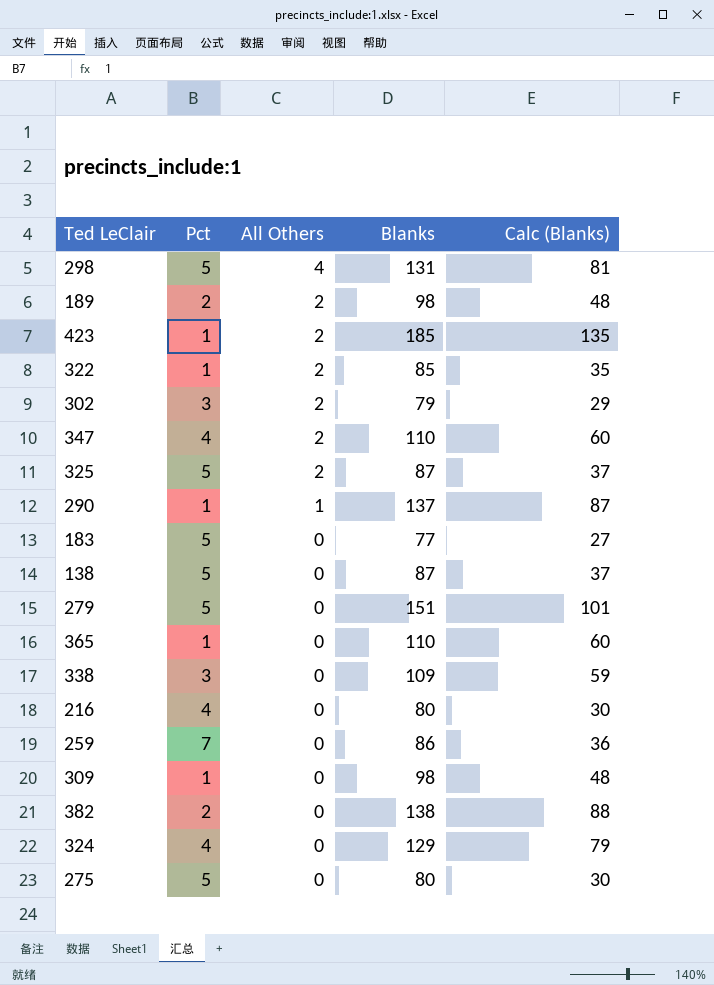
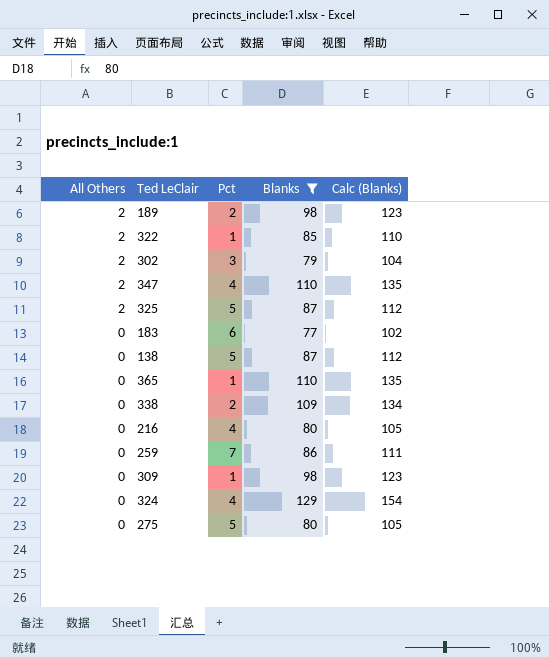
filter: none -> Blanks <= 129
column All Others | position: 3 -> 1
column Calc (Blanks) | formula: [Blanks] - 50 -> [Blanks] + 25
183 | Pct: 5 -> 6
338 | Pct: 3 -> 2

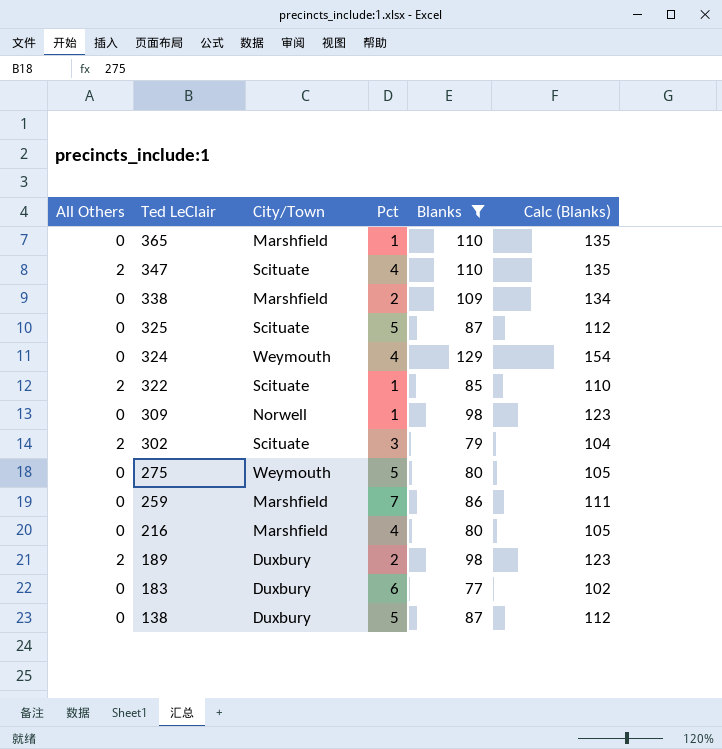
row order: All Others descending -> Ted LeClair descending
column City/Town | position: none -> 3
325 | All Others: 2 -> 0

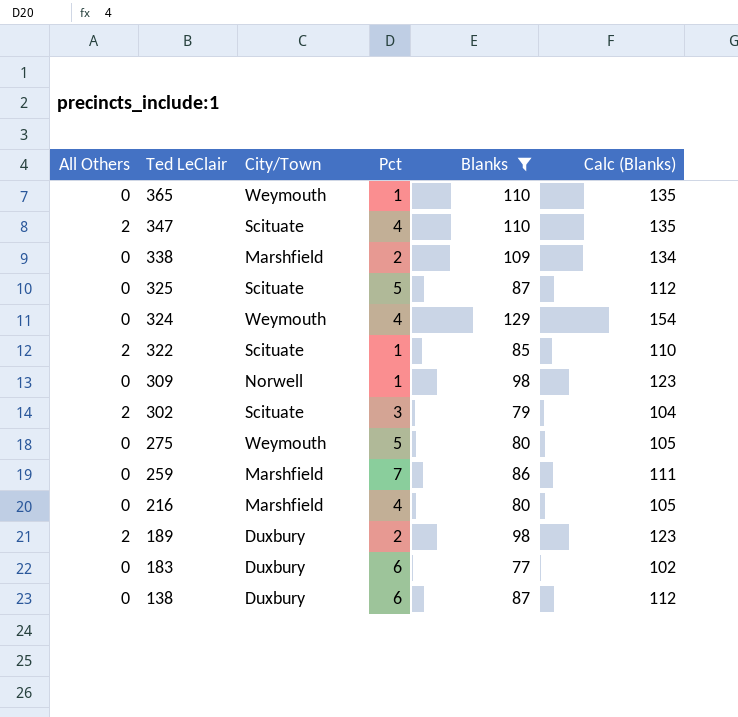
365 | City/Town: Marshfield -> Weymouth
138 | Pct: 5 -> 6

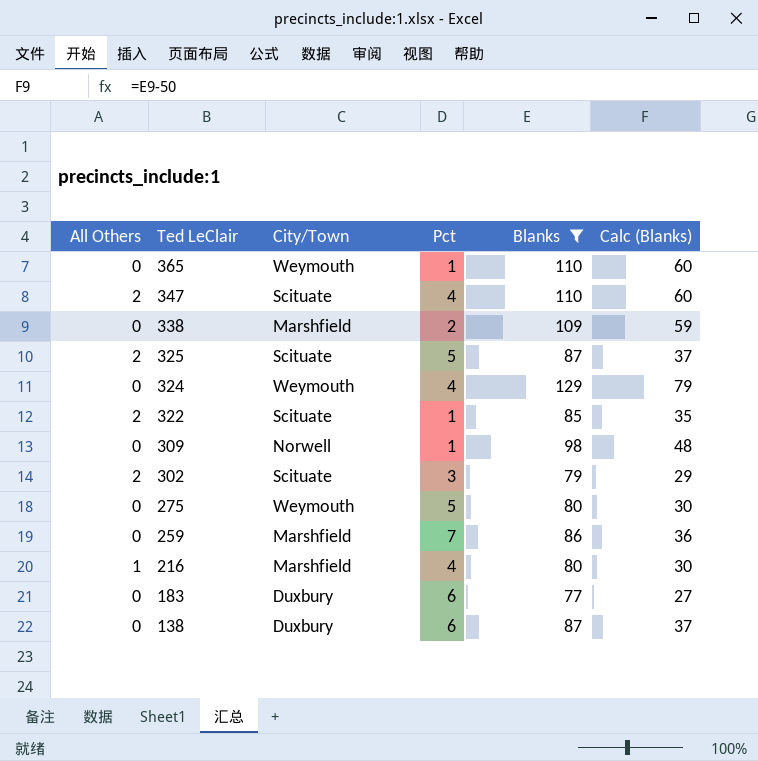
column Calc (Blanks) | formula: [Blanks] + 25 -> [Blanks] - 50
row 189: 2 | Duxbury | 2 | 98 | 123 -> none
325 | All Others: 0 -> 2
216 | All Others: 0 -> 1

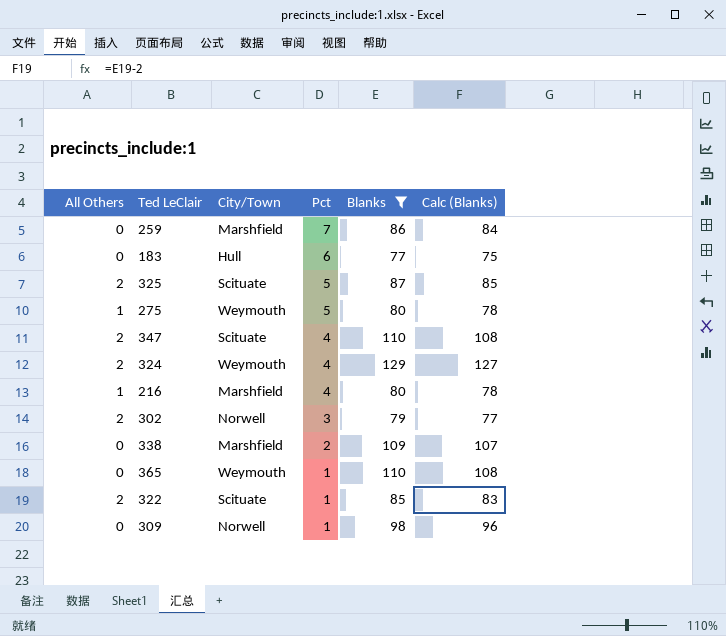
row order: Ted LeClair descending -> Pct descending
column Calc (Blanks) | formula: [Blanks] - 50 -> [Blanks] - 2
row 138: 0 | Duxbury | 6 | 87 | 37 -> none
183 | City/Town: Duxbury -> Hull
275 | All Others: 0 -> 1
324 | All Others: 0 -> 2
302 | City/Town: Scituate -> Norwell

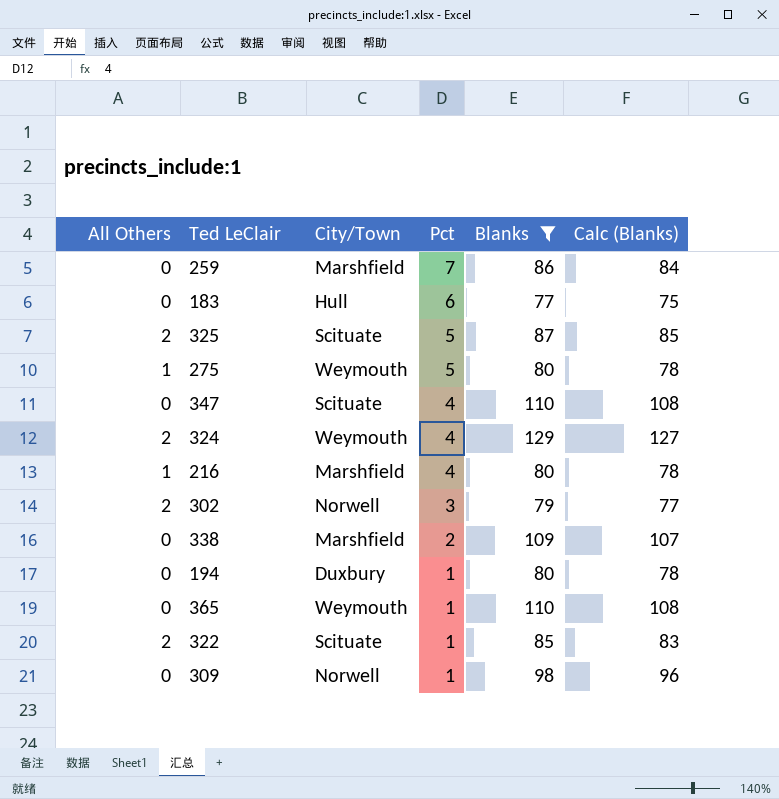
347 | All Others: 2 -> 0
row 194: none -> 0 | Duxbury | 1 | 80 | 78

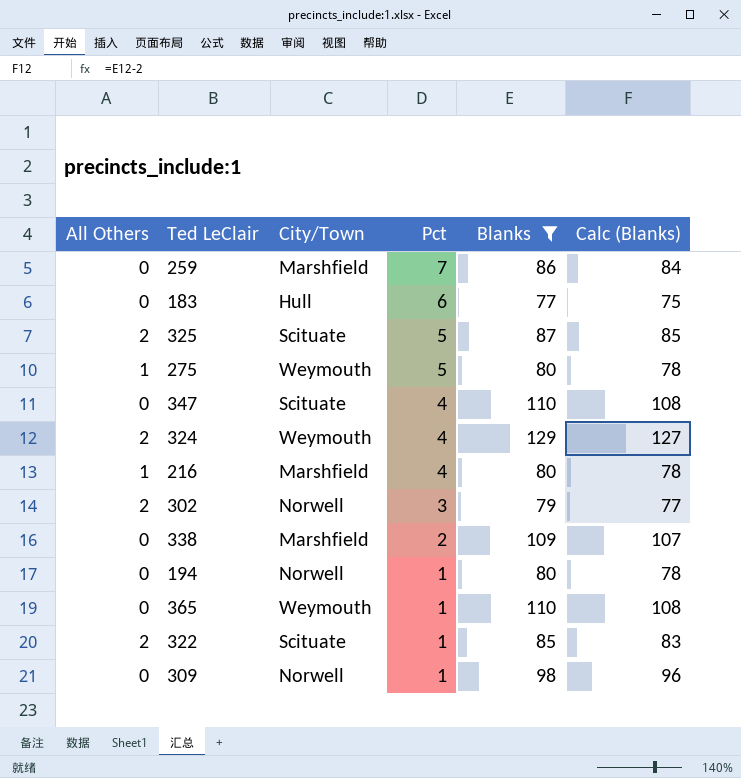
194 | City/Town: Duxbury -> Norwell

